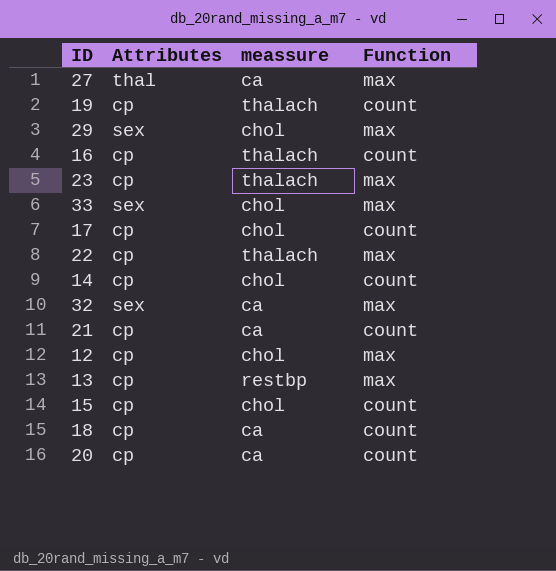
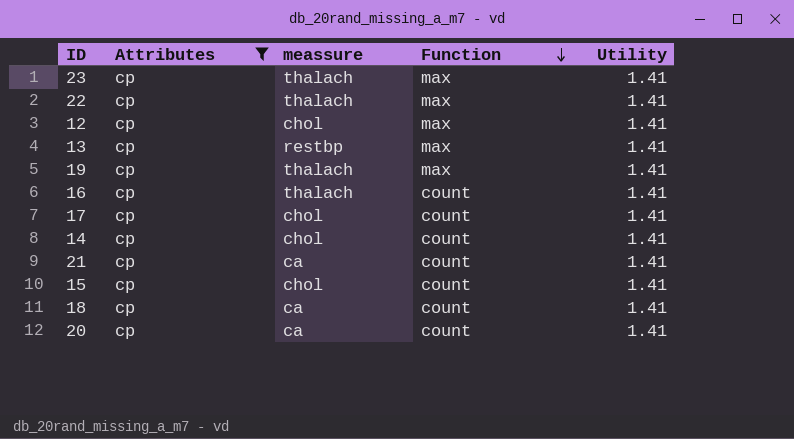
filter: none -> Attributes = cp
row order: none -> Function descending
column Utility | position: none -> 5
19 | Function: count -> max

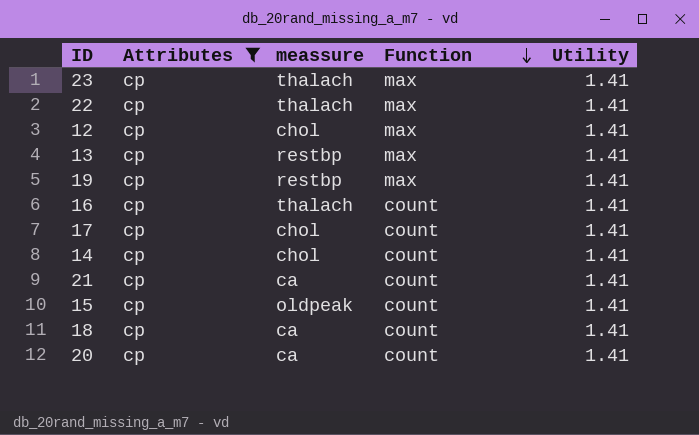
19 | meassure: thalach -> restbp
15 | meassure: chol -> oldpeak

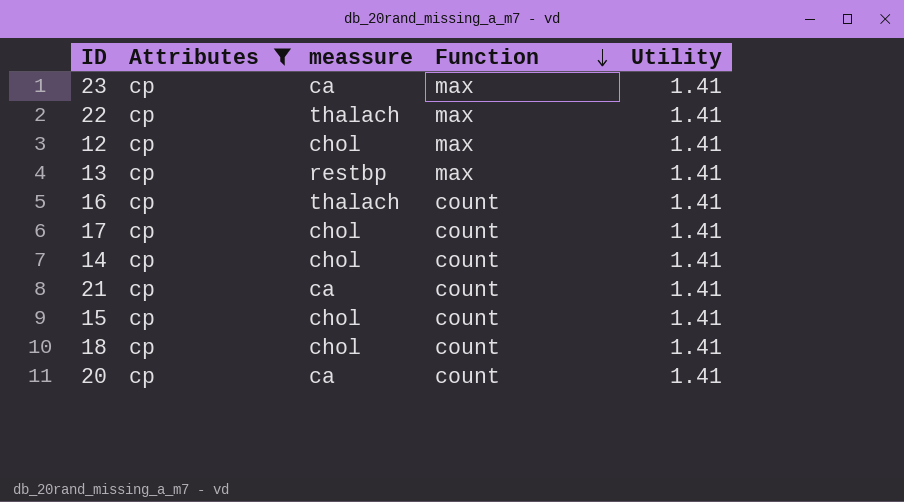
row 19: cp | restbp | max | 1.41 -> none
23 | meassure: thalach -> ca
15 | meassure: oldpeak -> chol
18 | meassure: ca -> chol

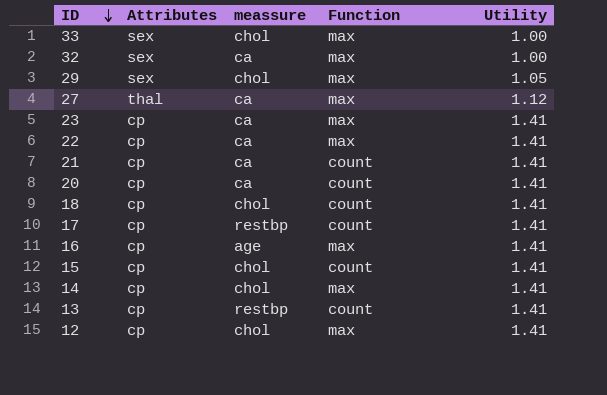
filter: Attributes = cp -> none
row order: Function descending -> ID descending
22 | meassure: thalach -> ca
17 | meassure: chol -> restbp
16 | meassure: thalach -> age
16 | Function: count -> max
14 | Function: count -> max
13 | Function: max -> count

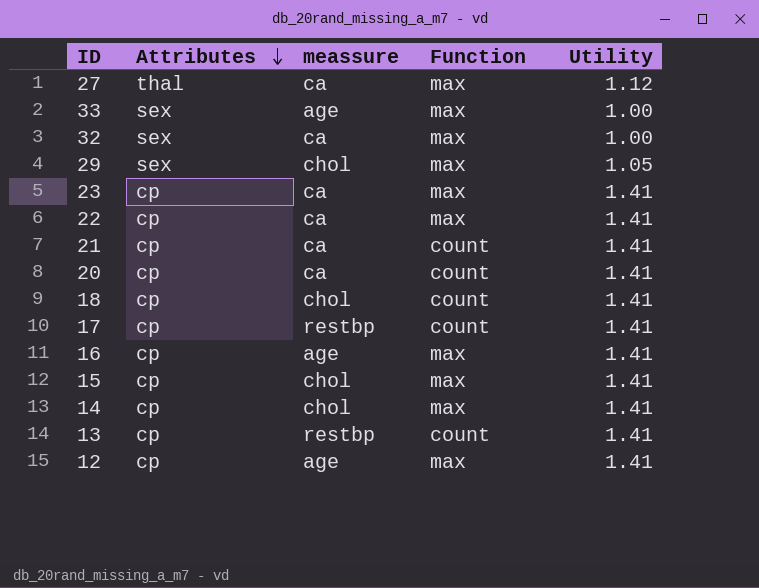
row order: ID descending -> Attributes descending
33 | meassure: chol -> age
15 | Function: count -> max
12 | meassure: chol -> age

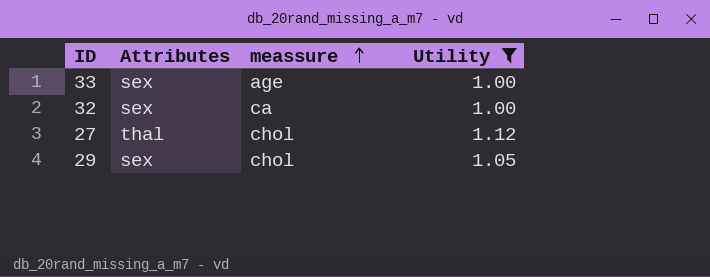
filter: none -> Utility != 1.41
row order: Attributes descending -> meassure ascending
column Function | position: 4 -> none
27 | meassure: ca -> chol

